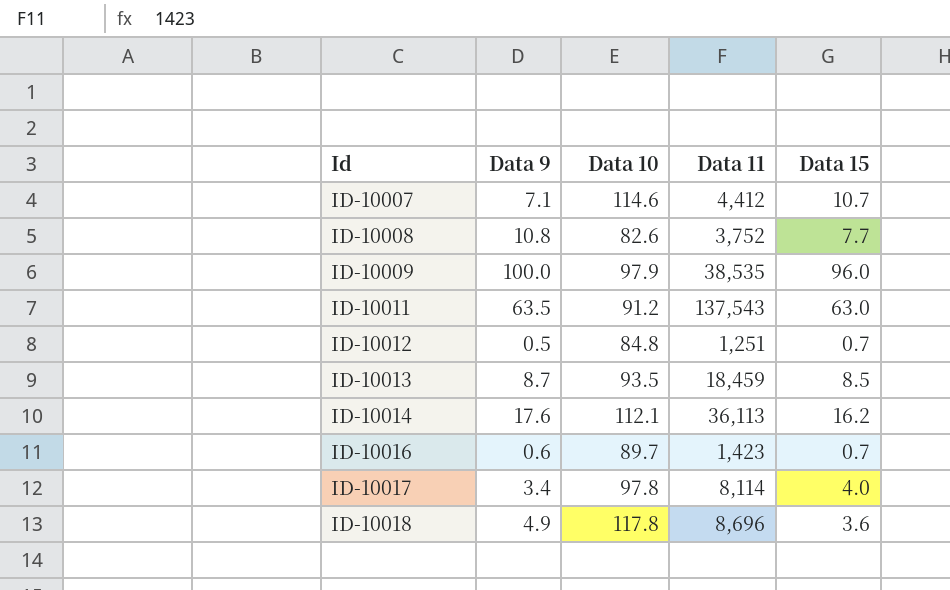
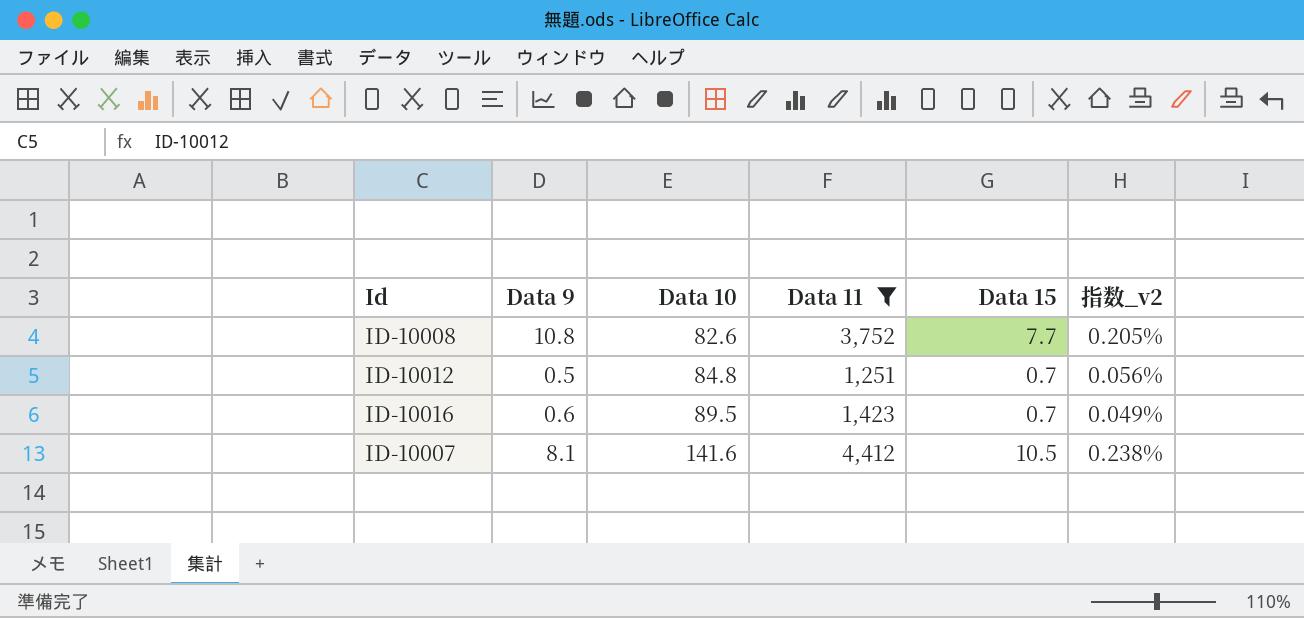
filter: none -> Data 11 <= 4,412
row order: Id ascending -> Data 10 ascending
column 指数_v2 | formula: none -> [Data 15] / [Data 11]
ID-10016 | Data 10: 89.7 -> 89.5
ID-10007 | Data 9: 7.1 -> 8.1
ID-10007 | Data 10: 114.6 -> 141.6
ID-10007 | Data 15: 10.7 -> 10.5

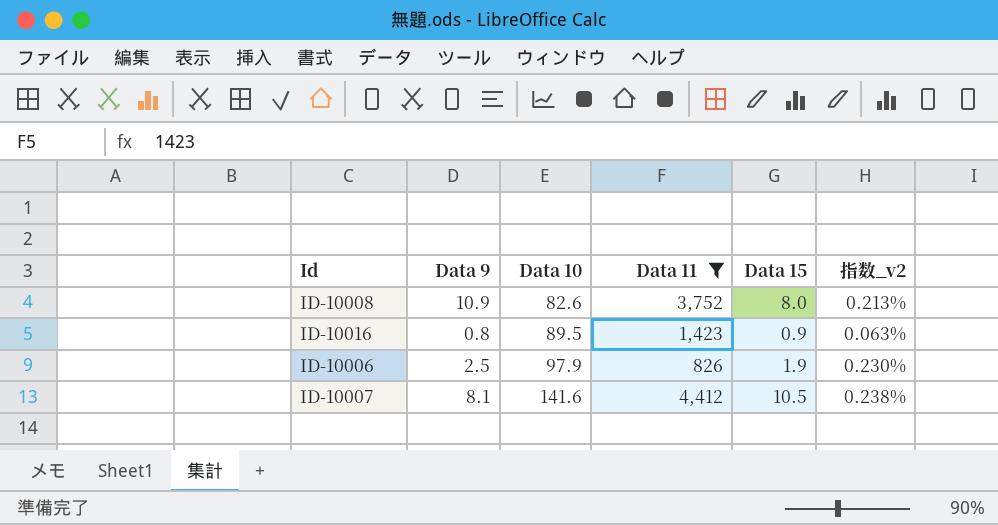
row ID-10012: 0.5 | 84.8 | 1,251 | 0.7 | 0.056% -> none
ID-10008 | Data 9: 10.8 -> 10.9
ID-10008 | Data 15: 7.7 -> 8.0
ID-10008 | 指数_v2: 0.205% -> 0.213%
ID-10016 | Data 9: 0.6 -> 0.8
ID-10016 | Data 15: 0.7 -> 0.9
ID-10016 | 指数_v2: 0.049% -> 0.063%
row ID-10006: none -> 2.5 | 97.9 | 826 | 1.9 | 0.230%

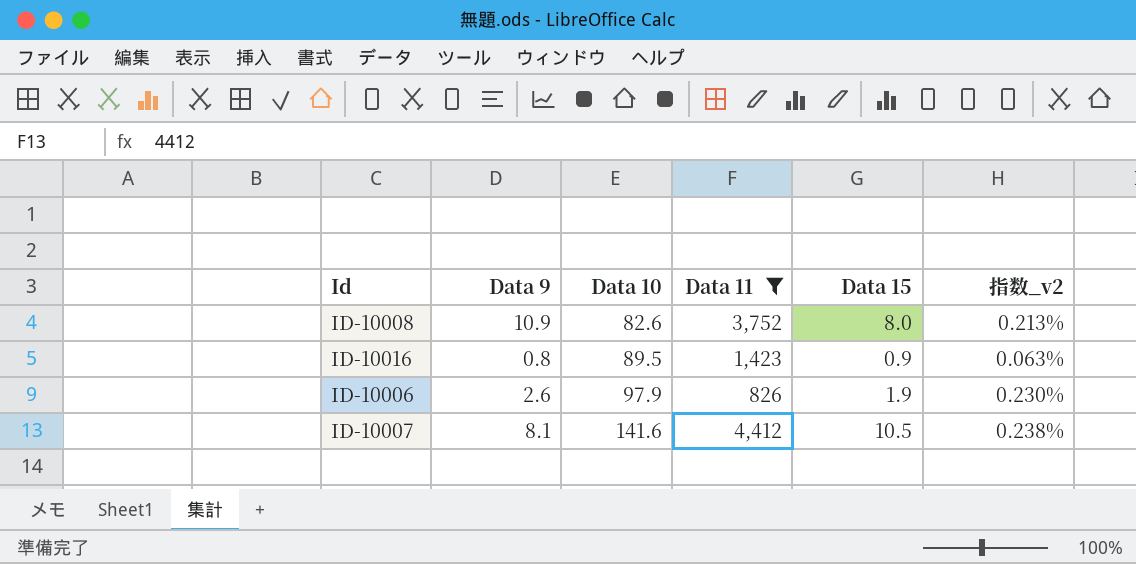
ID-10006 | Data 9: 2.5 -> 2.6

